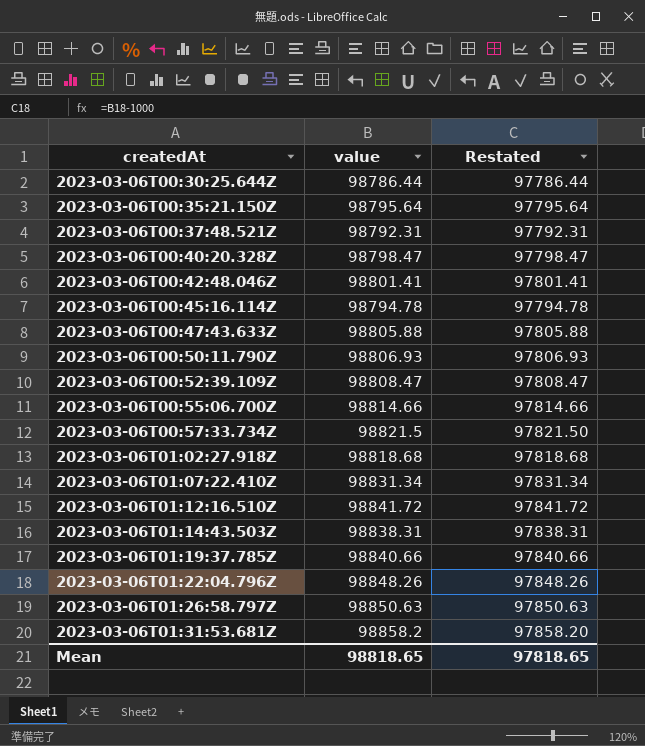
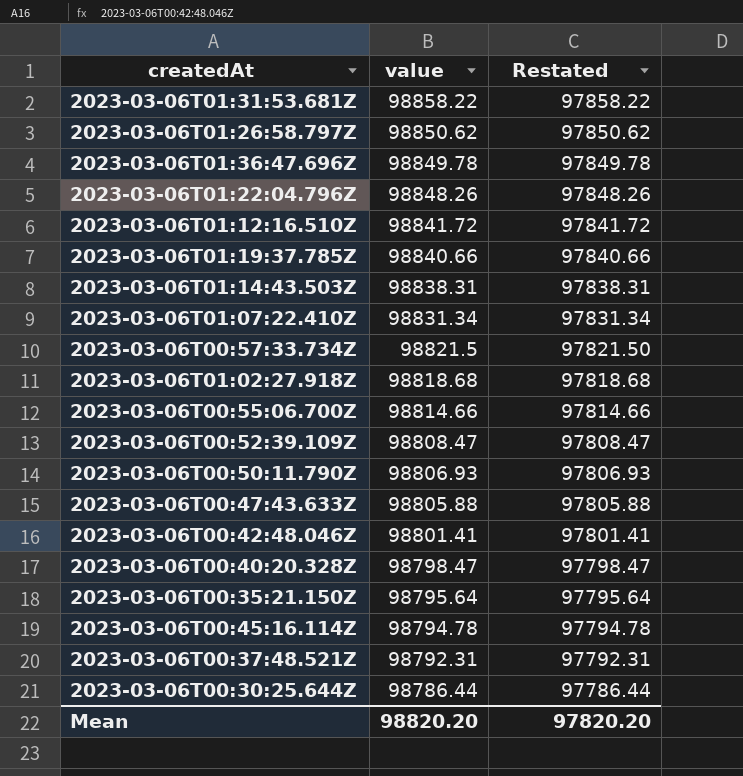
row order: createdAt ascending -> value descending
2023-03-06T01:31:53.681Z | value: 98858.2 -> 98858.22
2023-03-06T01:31:53.681Z | Restated: 97858.20 -> 97858.22
2023-03-06T01:26:58.797Z | value: 98850.63 -> 98850.62
2023-03-06T01:26:58.797Z | Restated: 97850.63 -> 97850.62
row 2023-03-06T01:36:47.696Z: none -> 98849.78 | 97849.78
Mean | value: 98818.65 -> 98820.20
Mean | Restated: 97818.65 -> 97820.20

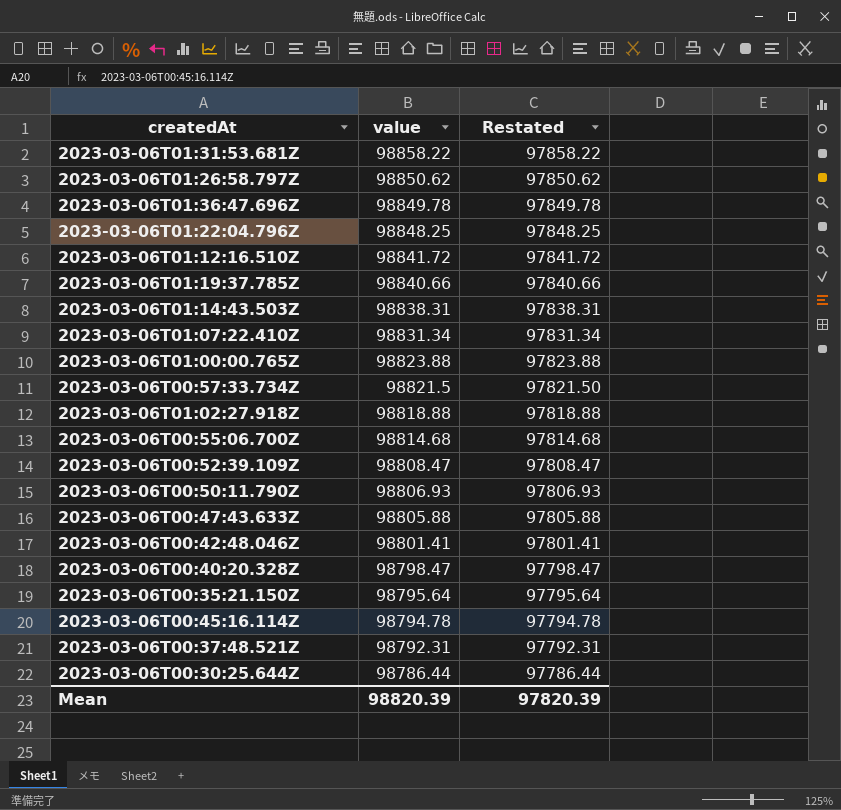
2023-03-06T01:22:04.796Z | value: 98848.26 -> 98848.25
2023-03-06T01:22:04.796Z | Restated: 97848.26 -> 97848.25
row 2023-03-06T01:00:00.765Z: none -> 98823.88 | 97823.88
2023-03-06T01:02:27.918Z | value: 98818.68 -> 98818.88
2023-03-06T01:02:27.918Z | Restated: 97818.68 -> 97818.88
2023-03-06T00:55:06.700Z | value: 98814.66 -> 98814.68
2023-03-06T00:55:06.700Z | Restated: 97814.66 -> 97814.68
Mean | value: 98820.20 -> 98820.39
Mean | Restated: 97820.20 -> 97820.39

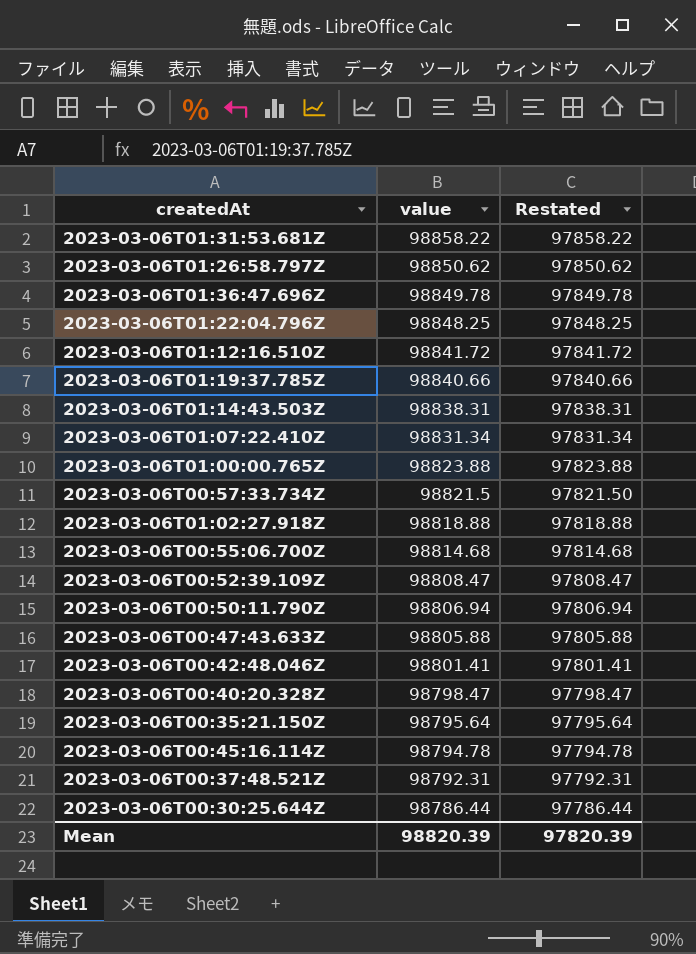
2023-03-06T00:50:11.790Z | value: 98806.93 -> 98806.94
2023-03-06T00:50:11.790Z | Restated: 97806.93 -> 97806.94

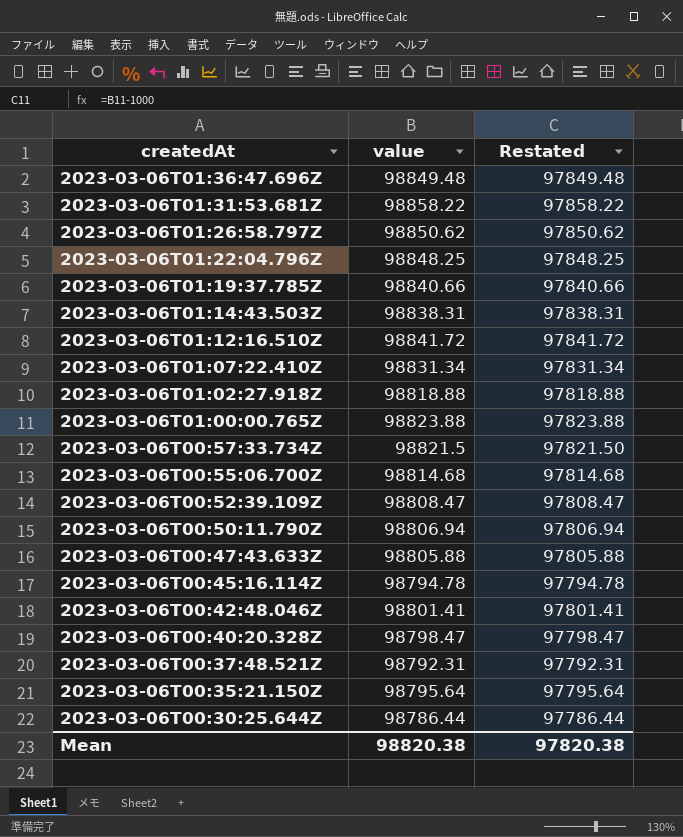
row order: value descending -> createdAt descending
2023-03-06T01:36:47.696Z | value: 98849.78 -> 98849.48
2023-03-06T01:36:47.696Z | Restated: 97849.78 -> 97849.48
Mean | value: 98820.39 -> 98820.38
Mean | Restated: 97820.39 -> 97820.38

